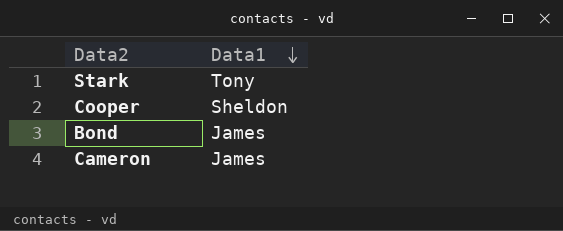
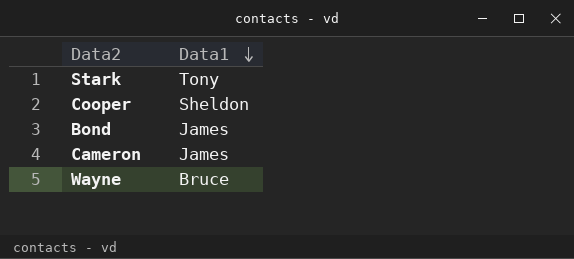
row Wayne: none -> Bruce

